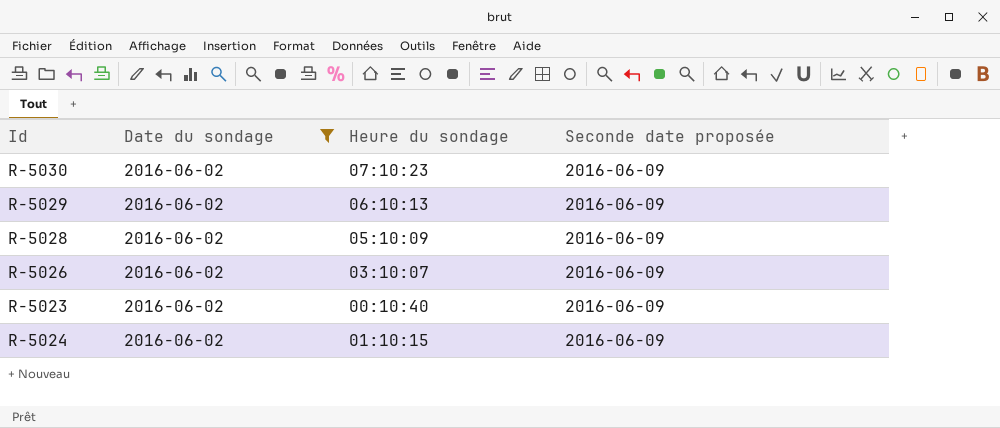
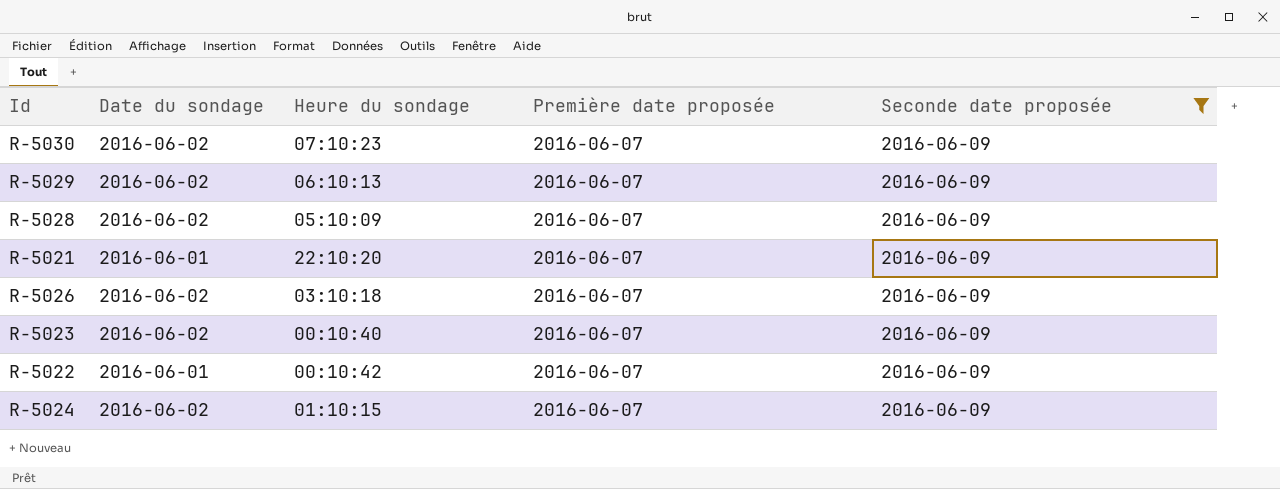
filter: Date du sondage = 2016-06-02 -> Seconde date proposée = 2016-06-09
column Première date proposée | position: none -> 4
R-5026 | Heure du sondage: 03:10:07 -> 03:10:18

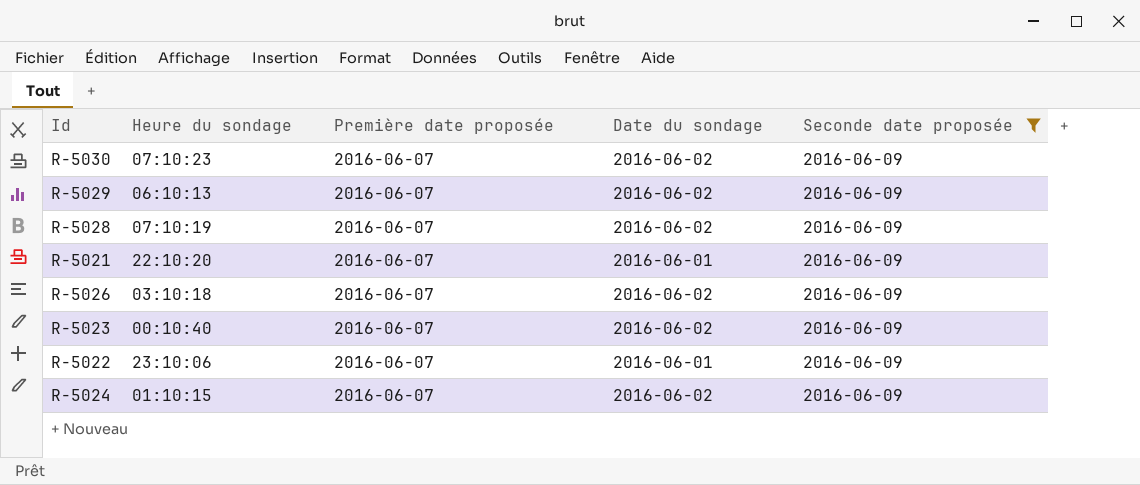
column Date du sondage | position: 2 -> 4
R-5028 | Heure du sondage: 05:10:09 -> 07:10:19
R-5022 | Heure du sondage: 00:10:42 -> 23:10:06

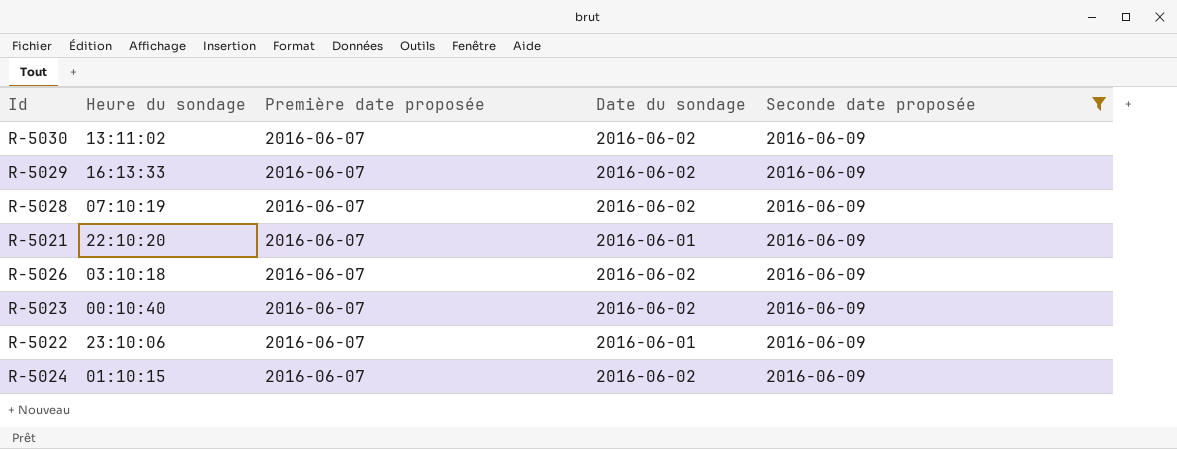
R-5030 | Heure du sondage: 07:10:23 -> 13:11:02
R-5029 | Heure du sondage: 06:10:13 -> 16:13:33

